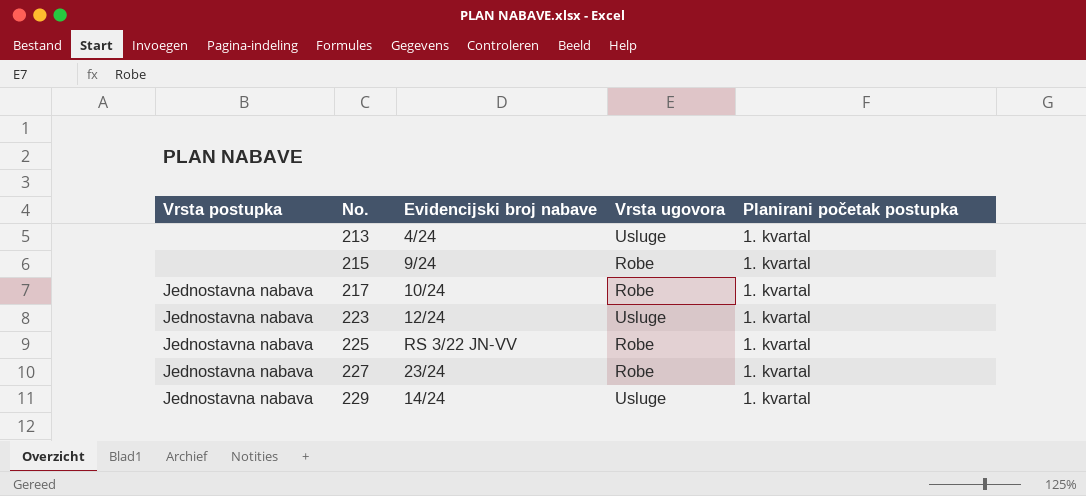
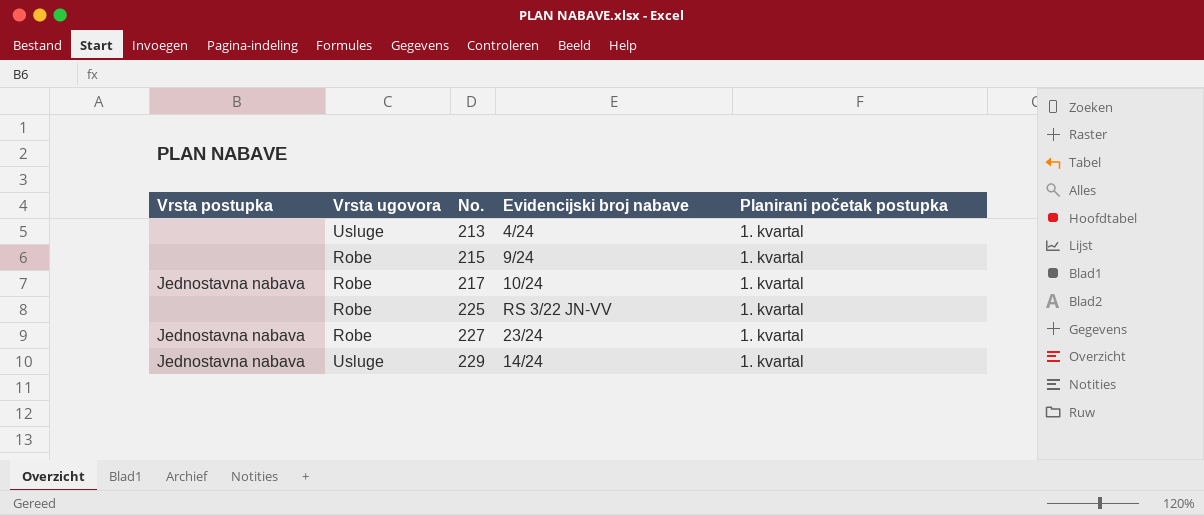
column Vrsta ugovora | position: 4 -> 2
row 223: Jednostavna nabava | 12/24 | Usluge | 1. kvartal -> none
225 | Vrsta postupka: Jednostavna nabava -> none

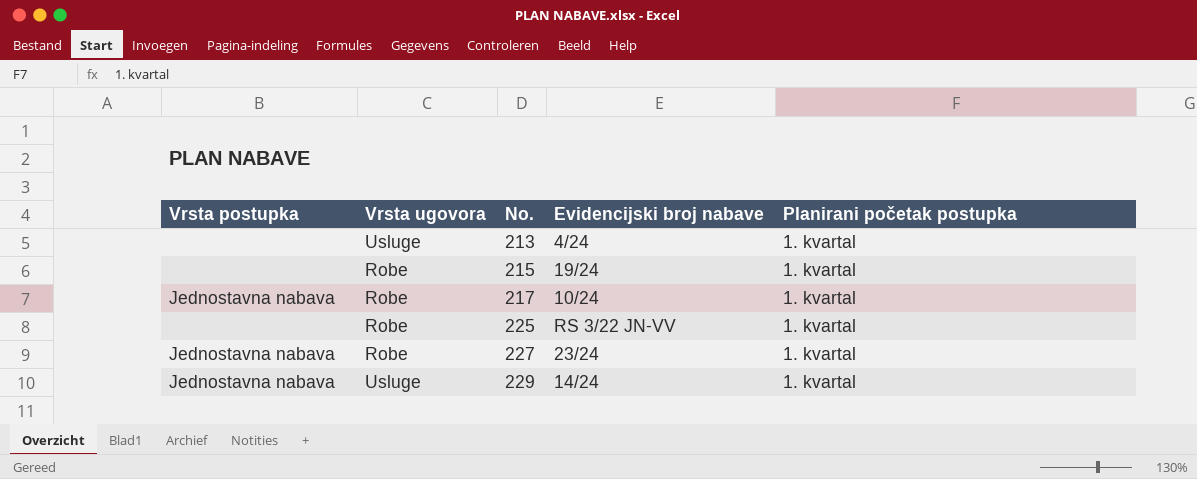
215 | Evidencijski broj nabave: 9/24 -> 19/24

